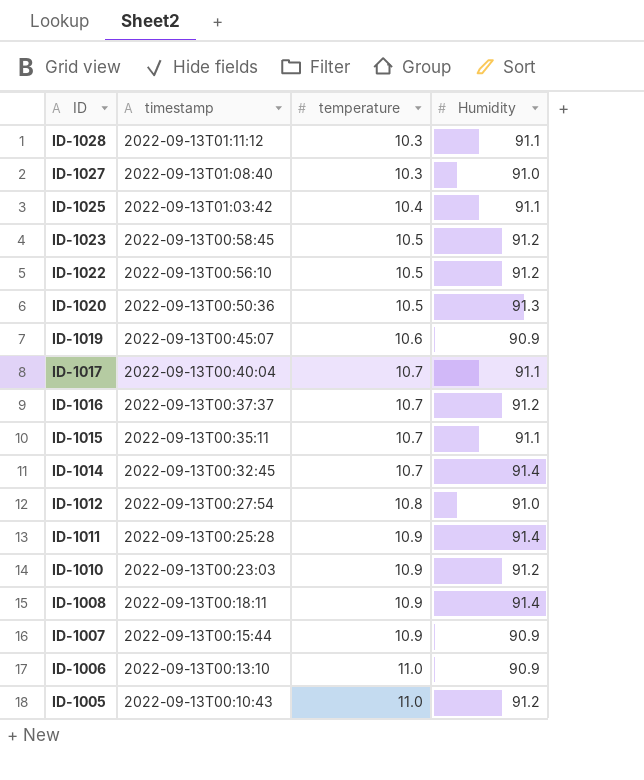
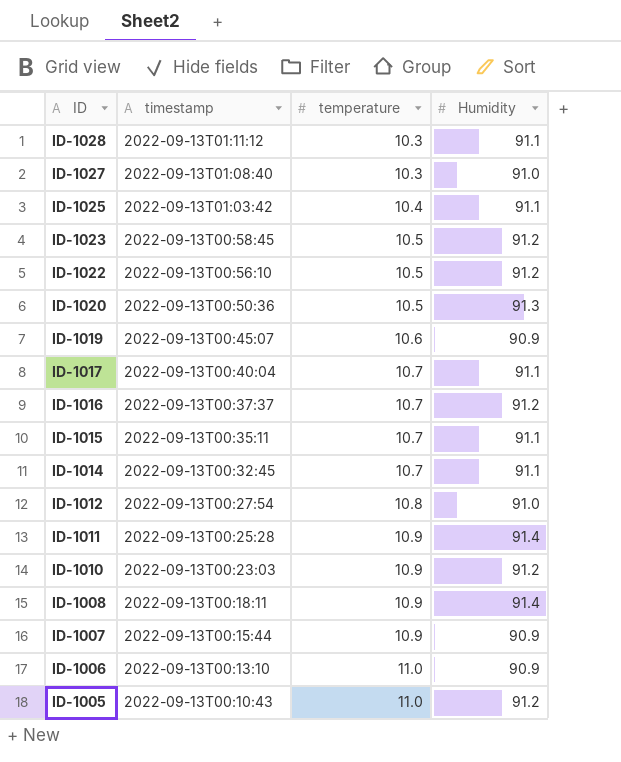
ID-1014 | Humidity: 91.4 -> 91.1

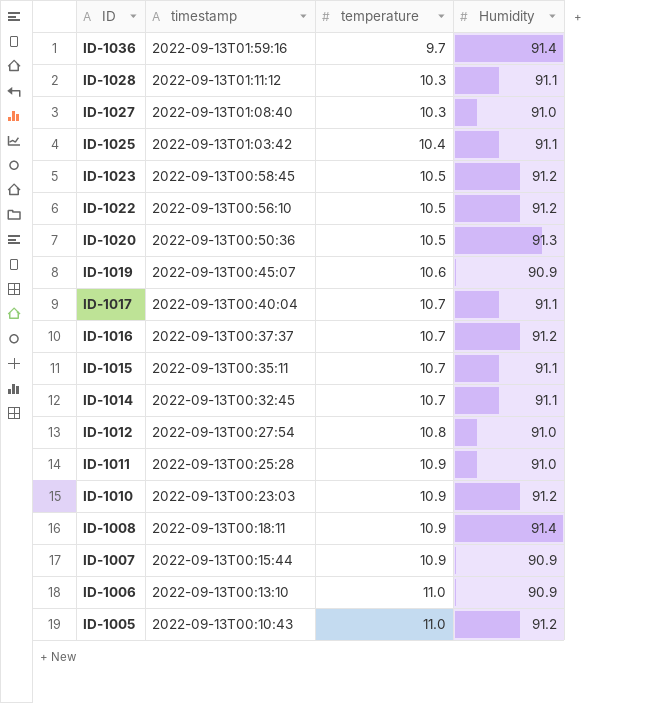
row ID-1036: none -> 2022-09-13T01:59:16 | 9.7 | 91.4
ID-1011 | Humidity: 91.4 -> 91.0

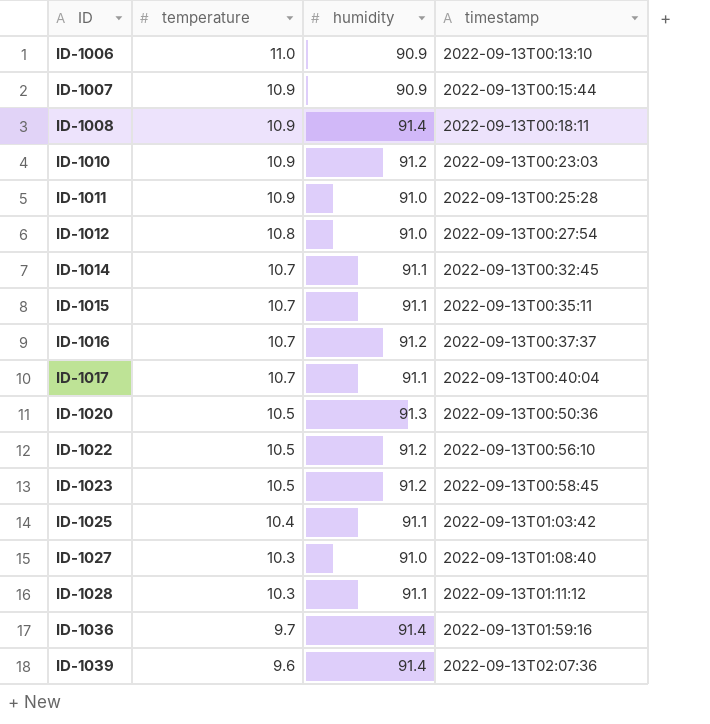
row order: ID descending -> ID ascending
column name: Humidity -> humidity
column timestamp | position: 2 -> 4
row ID-1019: 2022-09-13T00:45:07 | 10.6 | 90.9 -> none
row ID-1005: 2022-09-13T00:10:43 | 11.0 | 91.2 -> none
row ID-1039: none -> 9.6 | 91.4 | 2022-09-13T02:07:36

